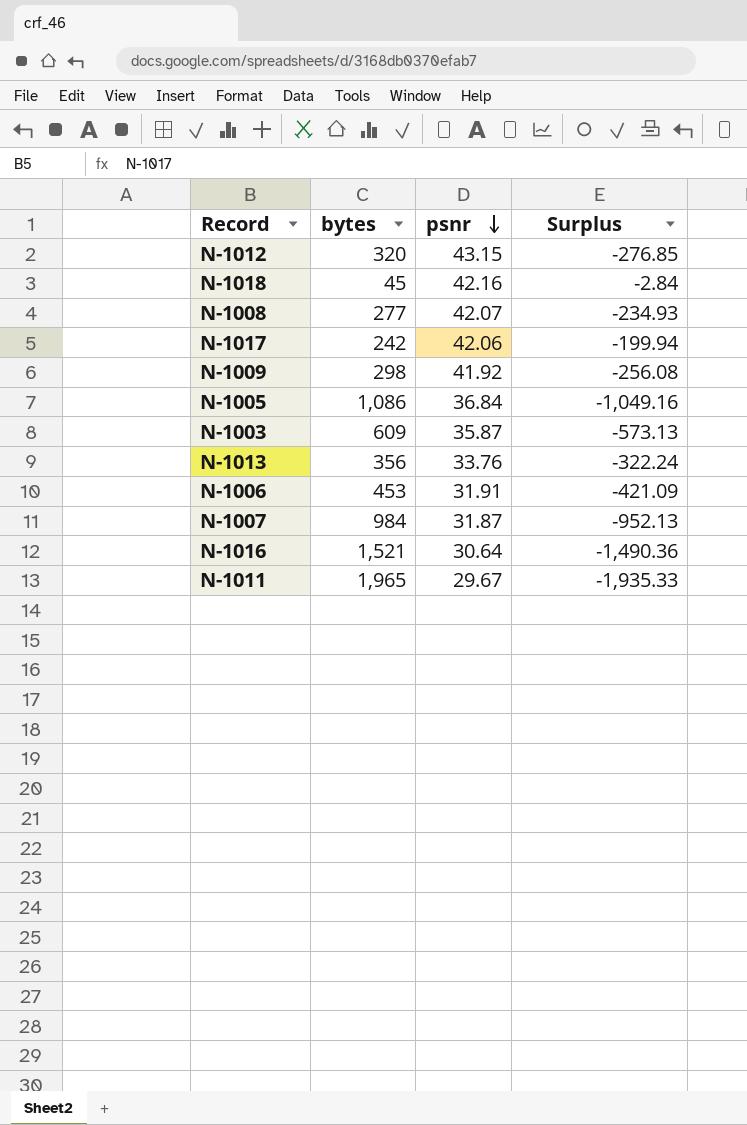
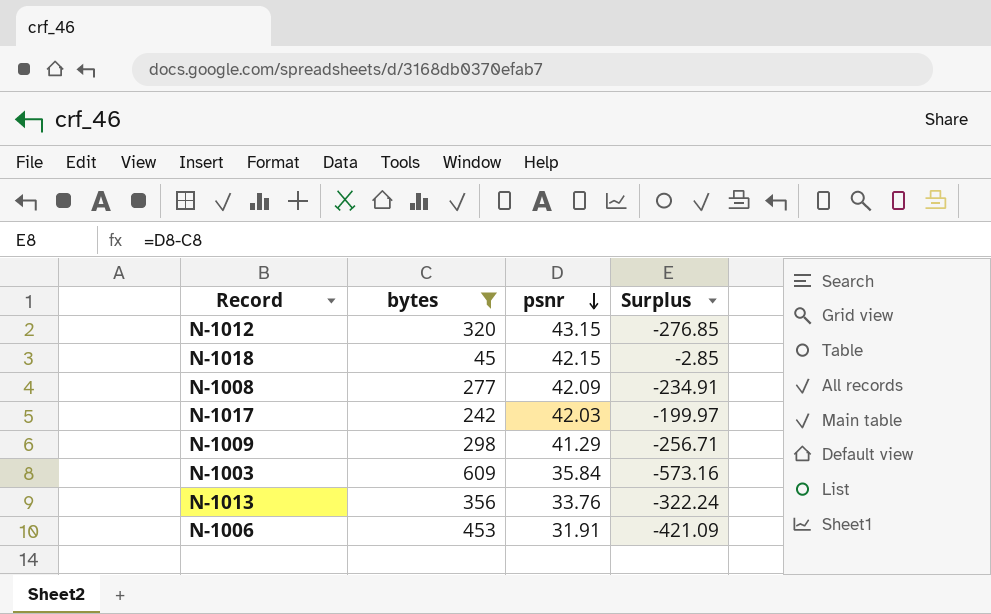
filter: none -> bytes <= 609
N-1018 | psnr: 42.16 -> 42.15
N-1018 | Surplus: -2.84 -> -2.85
N-1008 | psnr: 42.07 -> 42.09
N-1008 | Surplus: -234.93 -> -234.91
N-1017 | psnr: 42.06 -> 42.03
N-1017 | Surplus: -199.94 -> -199.97
N-1009 | psnr: 41.92 -> 41.29
N-1009 | Surplus: -256.08 -> -256.71
N-1003 | psnr: 35.87 -> 35.84
N-1003 | Surplus: -573.13 -> -573.16

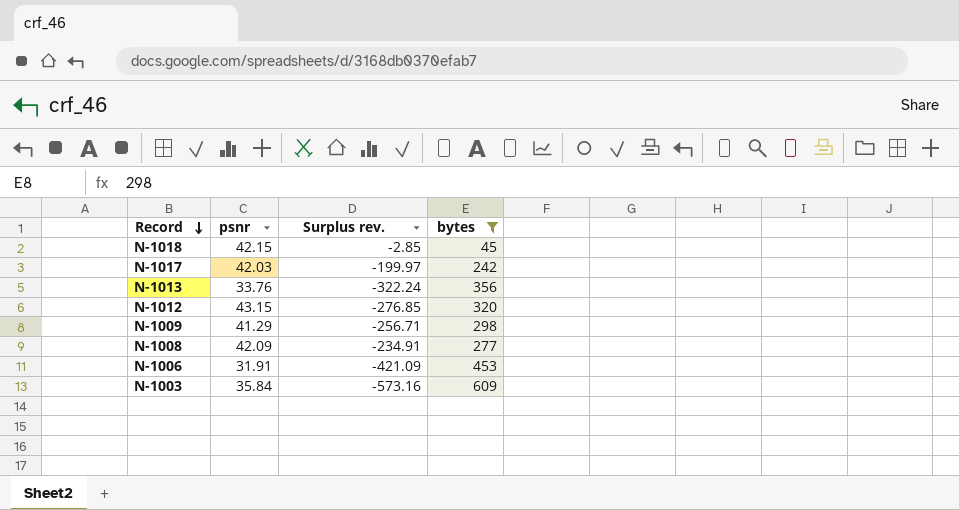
row order: psnr descending -> Record descending
column name: Surplus -> Surplus rev.
column bytes | position: 2 -> 4

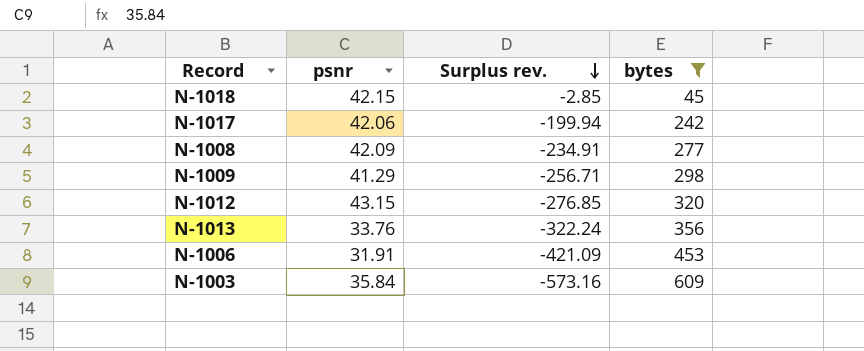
row order: Record descending -> Surplus rev. descending
N-1017 | psnr: 42.03 -> 42.06
N-1017 | Surplus rev.: -199.97 -> -199.94

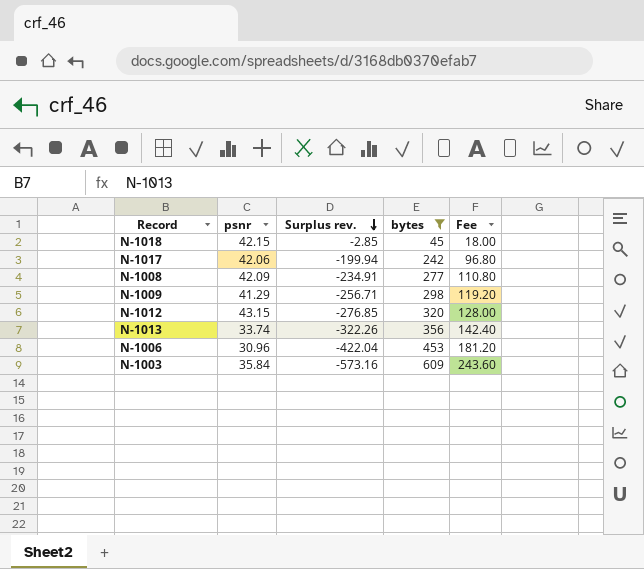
column Fee | formula: none -> [bytes] * 0.4
N-1013 | psnr: 33.76 -> 33.74
N-1013 | Surplus rev.: -322.24 -> -322.26
N-1006 | psnr: 31.91 -> 30.96
N-1006 | Surplus rev.: -421.09 -> -422.04

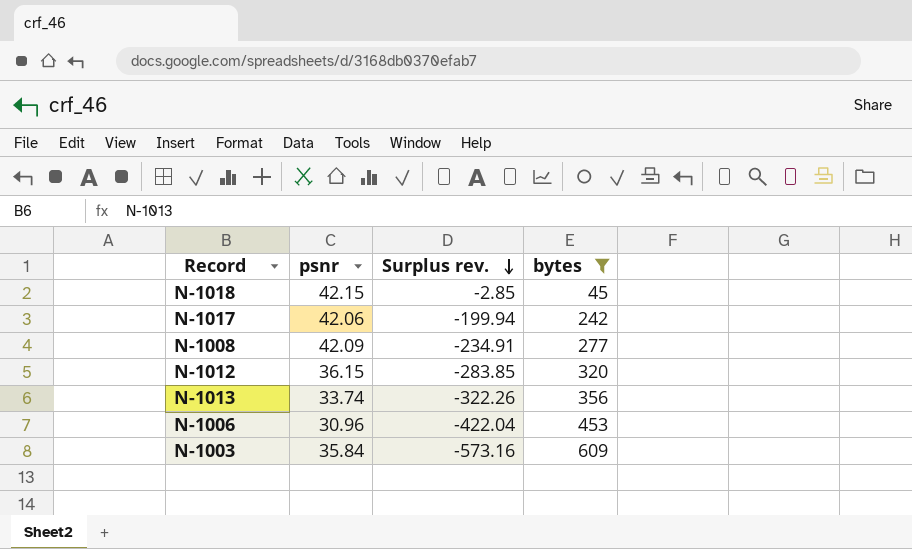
column Fee | formula: [bytes] * 0.4 -> none
row N-1009: 41.29 | -256.71 | 298 | 119.20 -> none
N-1012 | psnr: 43.15 -> 36.15
N-1012 | Surplus rev.: -276.85 -> -283.85

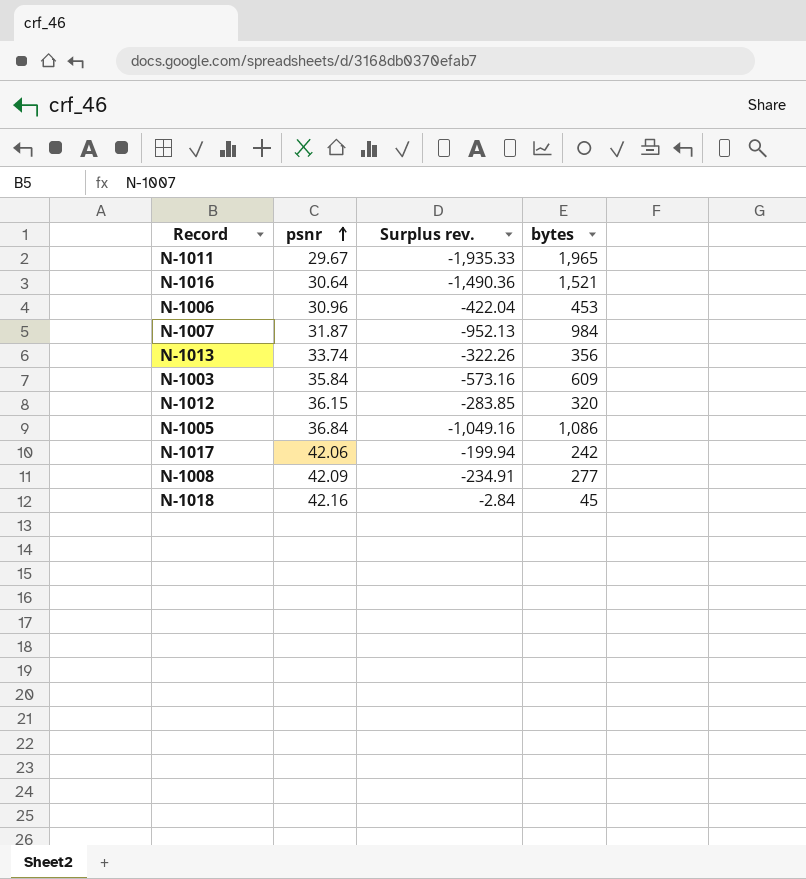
filter: bytes <= 609 -> none
row order: Surplus rev. descending -> psnr ascending
N-1018 | psnr: 42.15 -> 42.16
N-1018 | Surplus rev.: -2.85 -> -2.84

